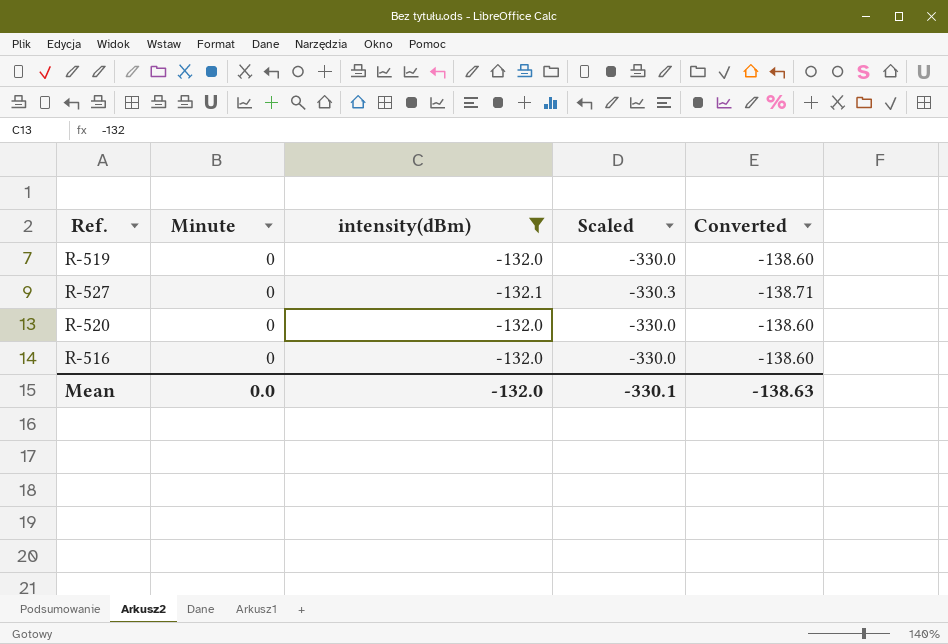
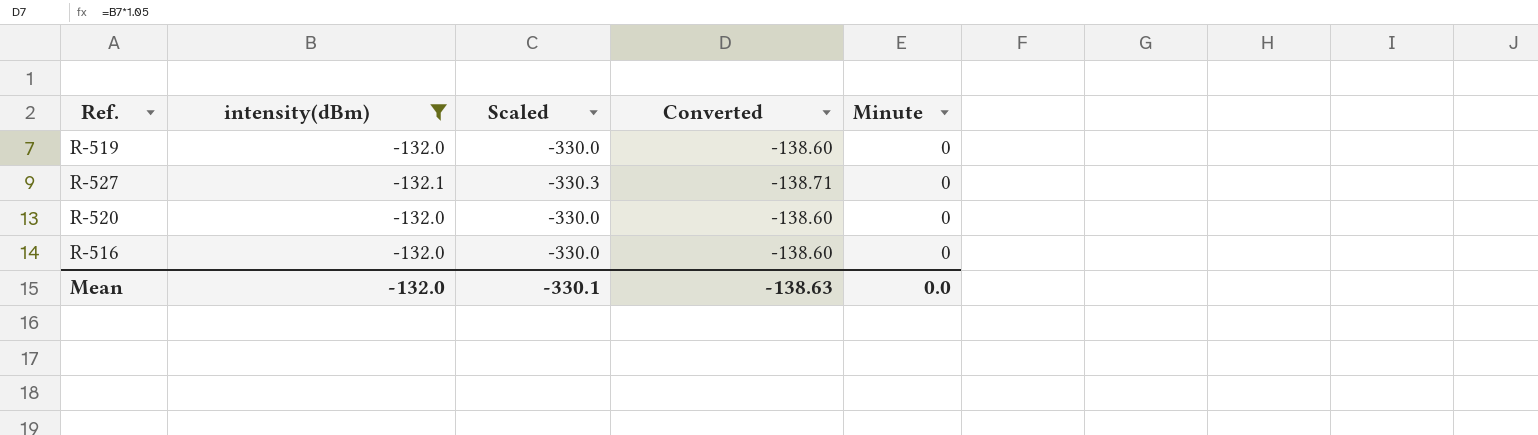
column Minute | position: 2 -> 5

